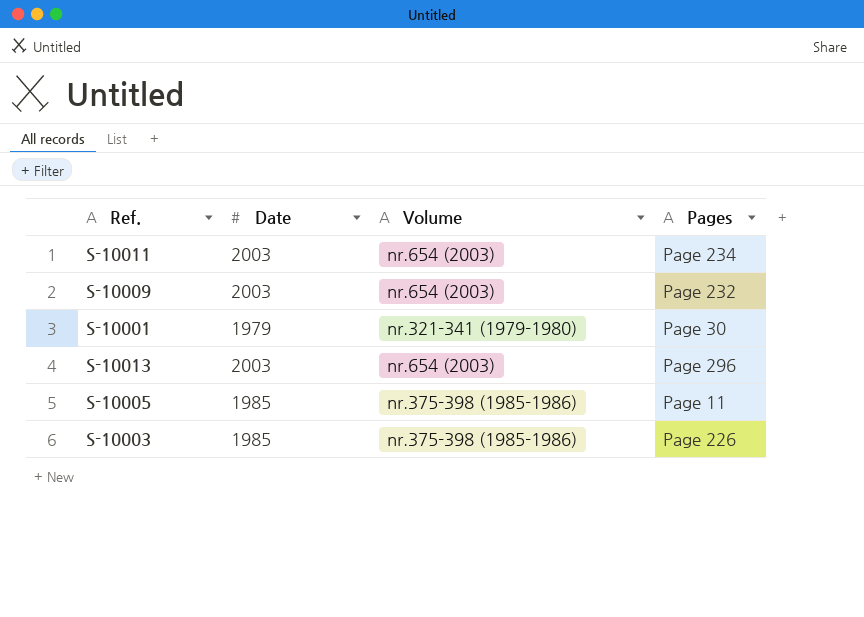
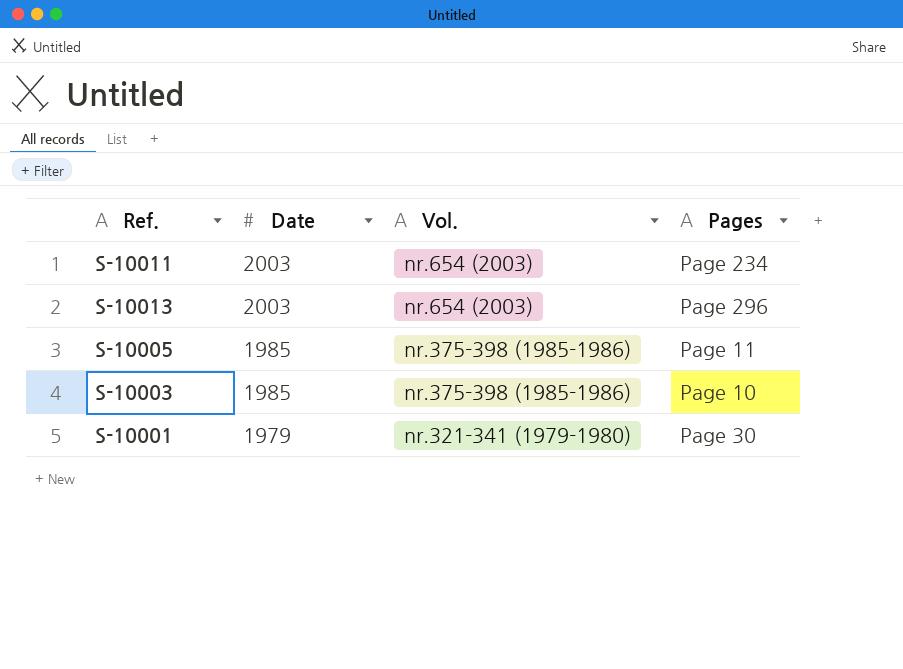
row order: none -> Date descending
column name: Volume -> Vol.
row S-10009: 2003 | nr.654 (2003) | Page 232 -> none
S-10003 | Pages: Page 226 -> Page 10

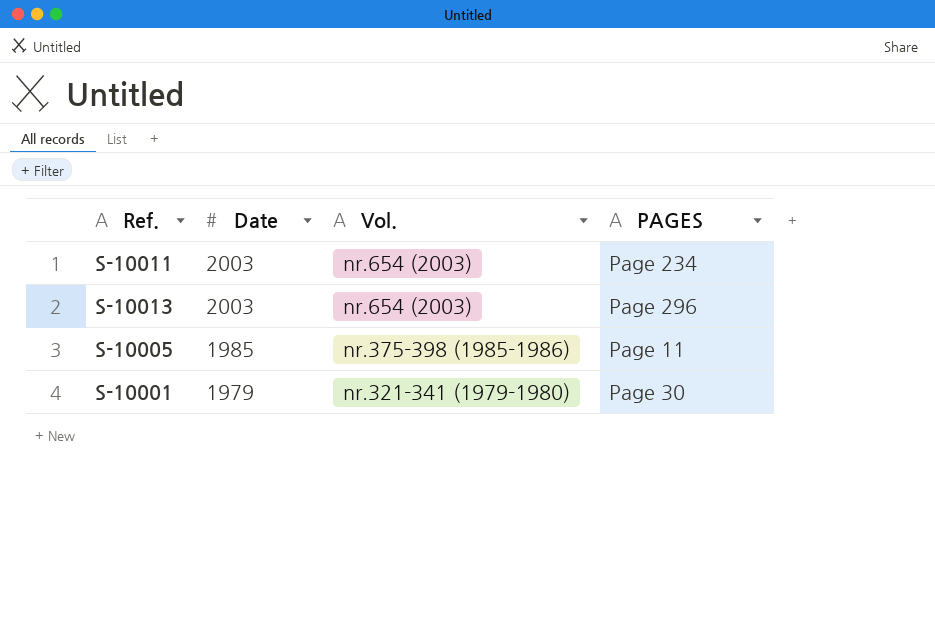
column name: Pages -> PAGES
row S-10003: 1985 | nr.375-398 (1985-1986) | Page 10 -> none

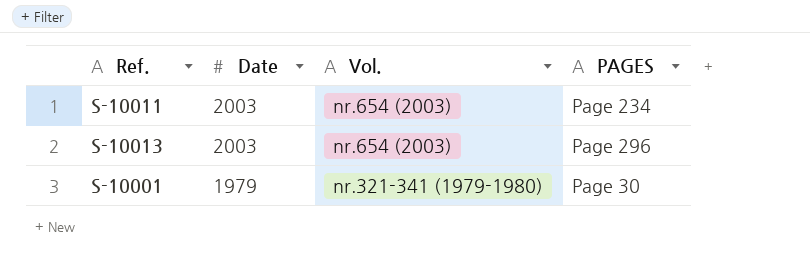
row S-10005: 1985 | nr.375-398 (1985-1986) | Page 11 -> none

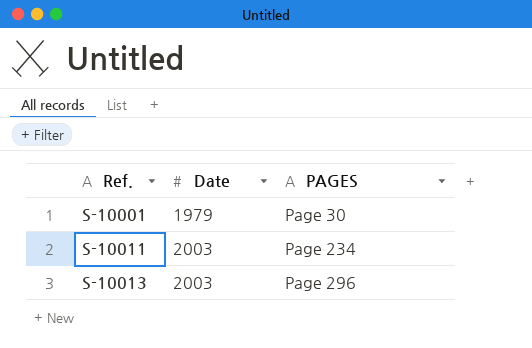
row order: Date descending -> Ref. ascending
column Vol. | position: 3 -> none

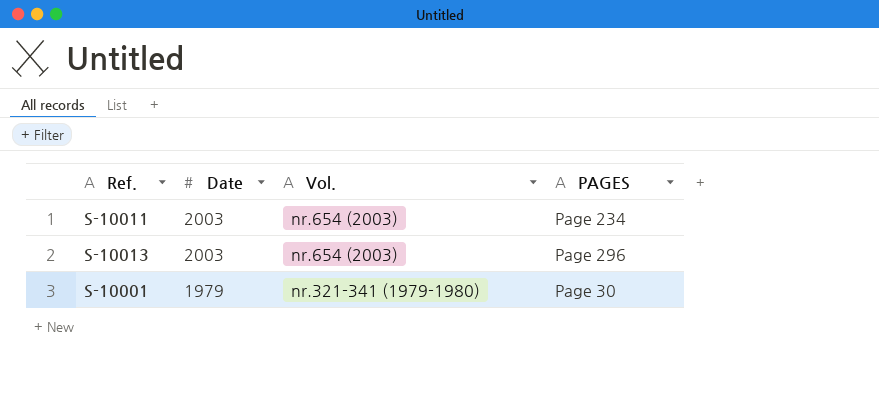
row order: Ref. ascending -> Date descending
column Vol. | position: none -> 3

